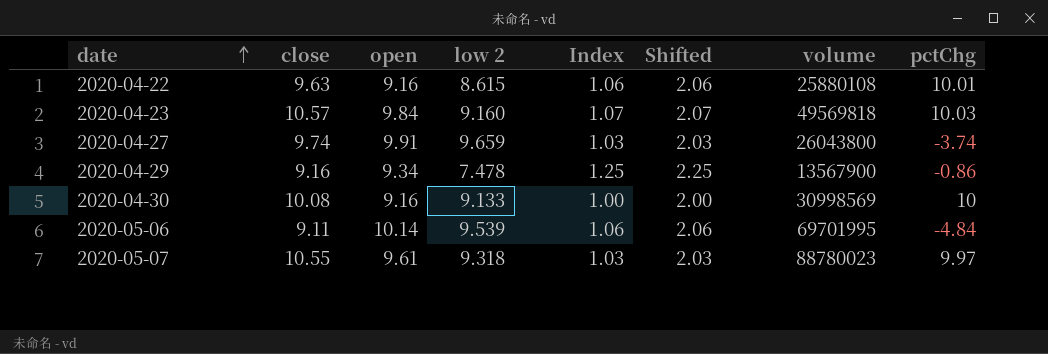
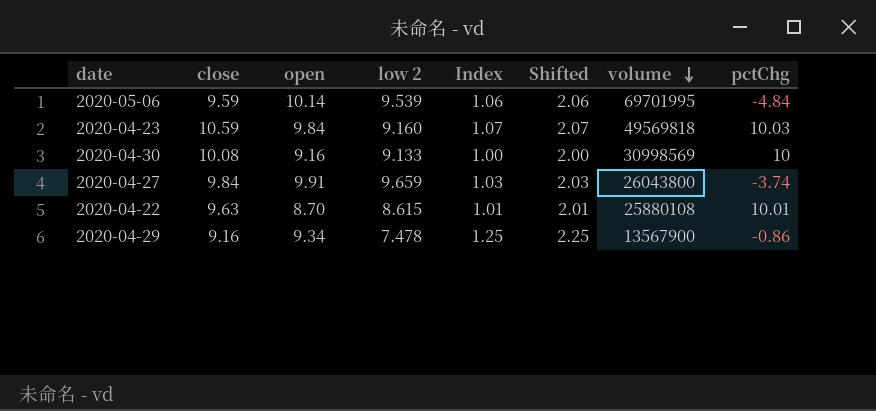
row order: date ascending -> volume descending
row 2020-05-07: 10.55 | 9.61 | 9.318 | 1.03 | 2.03 | 88780023 | 9.97 -> none
2020-05-06 | close: 9.11 -> 9.59
2020-04-23 | close: 10.57 -> 10.59
2020-04-27 | close: 9.74 -> 9.84
2020-04-22 | open: 9.16 -> 8.70
2020-04-22 | Index: 1.06 -> 1.01
2020-04-22 | Shifted: 2.06 -> 2.01

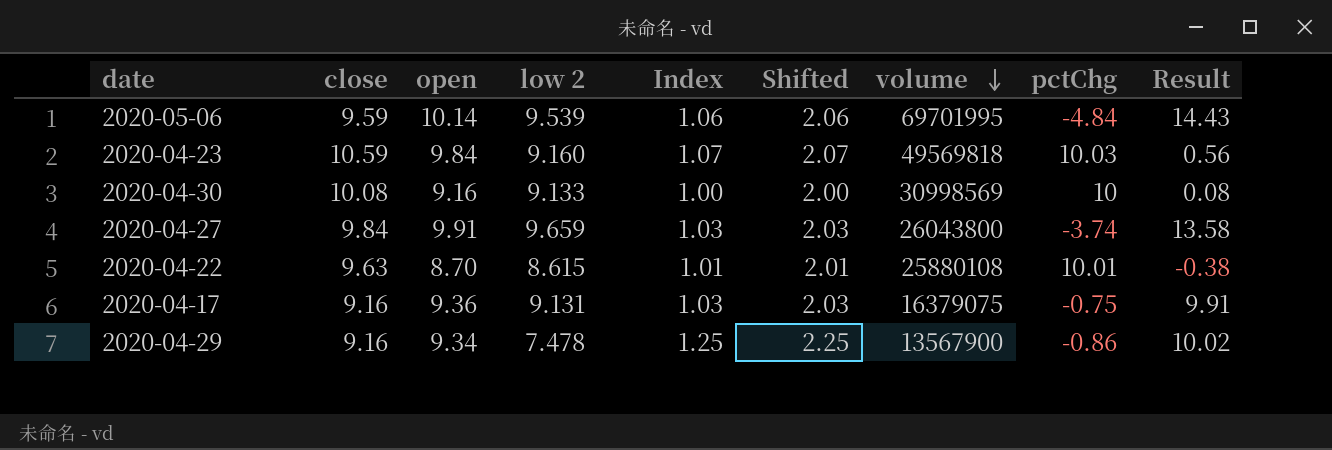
column Result | formula: none -> [close] - [pctChg]
row 2020-04-17: none -> 9.16 | 9.36 | 9.131 | 1.03 | 2.03 | 16379075 | -0.75 | 9.91

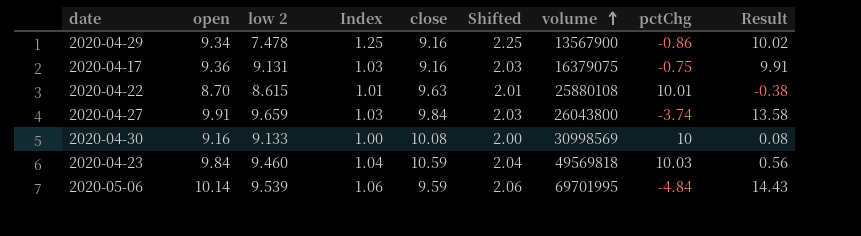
row order: volume descending -> volume ascending
column close | position: 2 -> 5
2020-04-23 | low 2: 9.160 -> 9.460
2020-04-23 | Index: 1.07 -> 1.04
2020-04-23 | Shifted: 2.07 -> 2.04

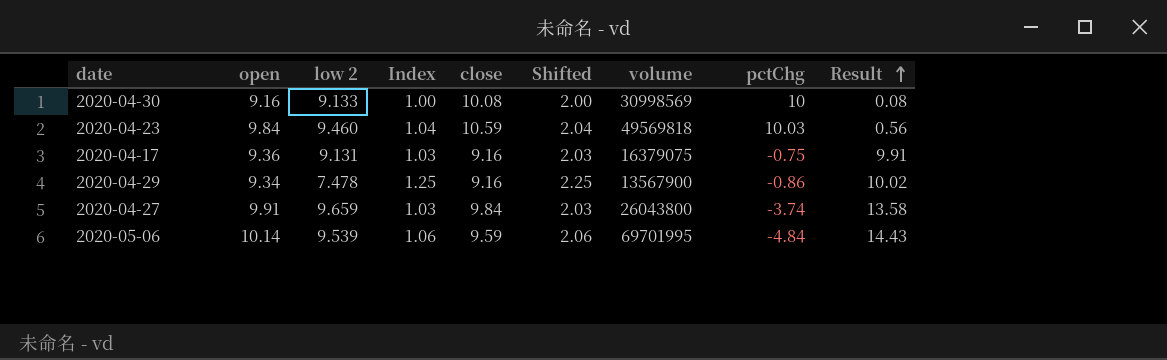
row order: volume ascending -> Result ascending
row 2020-04-22: 8.70 | 8.615 | 1.01 | 9.63 | 2.01 | 25880108 | 10.01 | -0.38 -> none

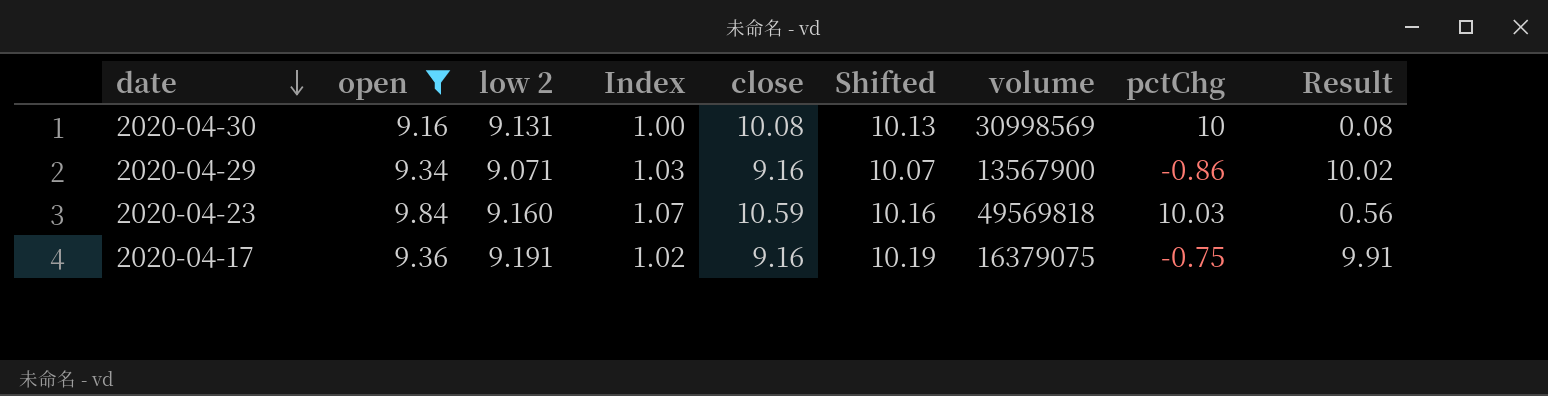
filter: none -> open <= 9.84
row order: Result ascending -> date descending
column Shifted | formula: [Index] + 1 -> [low 2] + 1
2020-04-30 | low 2: 9.133 -> 9.131
2020-04-29 | low 2: 7.478 -> 9.071
2020-04-29 | Index: 1.25 -> 1.03
2020-04-23 | low 2: 9.460 -> 9.160
2020-04-23 | Index: 1.04 -> 1.07
2020-04-17 | low 2: 9.131 -> 9.191
2020-04-17 | Index: 1.03 -> 1.02

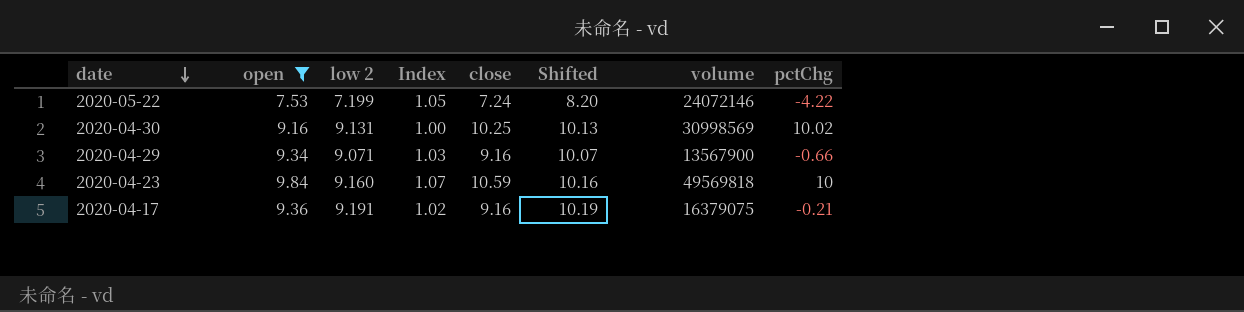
column Result | formula: [close] - [pctChg] -> none
row 2020-05-22: none -> 7.53 | 7.199 | 1.05 | 7.24 | 8.20 | 24072146 | -4.22
2020-04-30 | close: 10.08 -> 10.25
2020-04-30 | pctChg: 10 -> 10.02
2020-04-29 | pctChg: -0.86 -> -0.66
2020-04-23 | pctChg: 10.03 -> 10
2020-04-17 | pctChg: -0.75 -> -0.21

